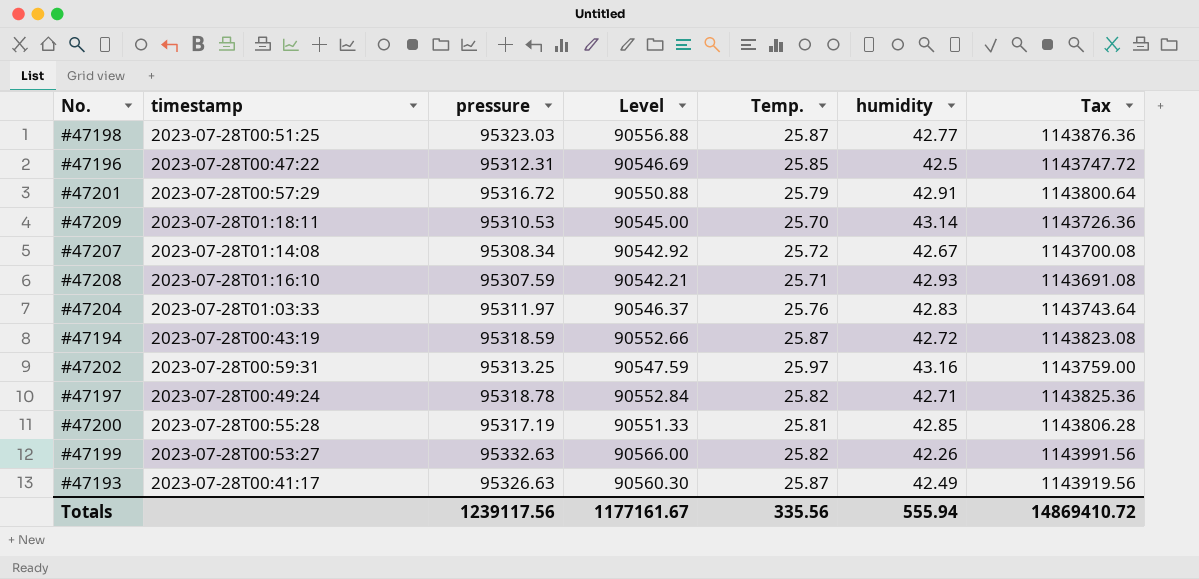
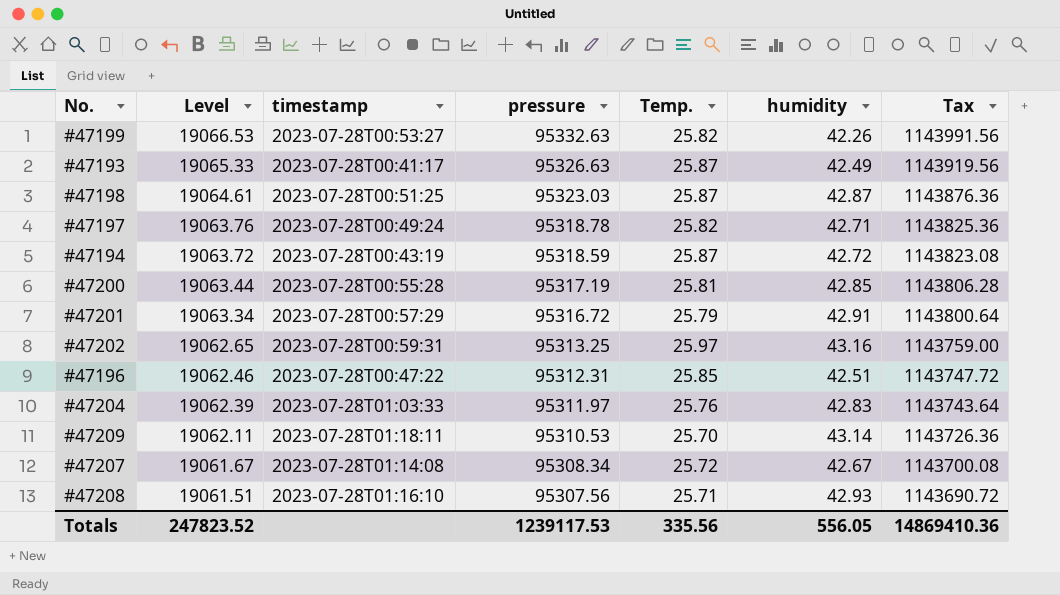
row order: none -> Level descending
column Level | formula: [pressure] * 0.95 -> [pressure] * 0.2
column Level | position: 4 -> 2
#47198 | humidity: 42.77 -> 42.87
#47196 | humidity: 42.5 -> 42.51
#47208 | pressure: 95307.59 -> 95307.56
#47208 | Tax: 1143691.08 -> 1143690.72
Totals | Level: 1177161.67 -> 247823.52
Totals | pressure: 1239117.56 -> 1239117.53
Totals | humidity: 555.94 -> 556.05
Totals | Tax: 14869410.72 -> 14869410.36

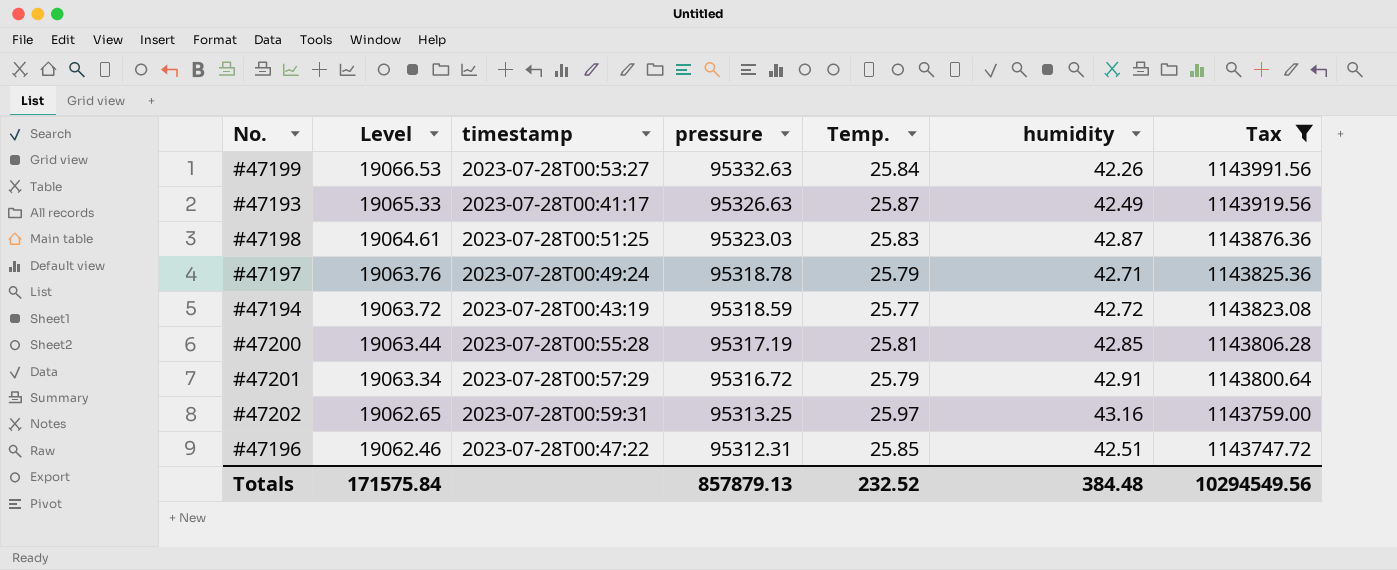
filter: none -> Tax >= 1143747.72
#47199 | Temp.: 25.82 -> 25.84
#47198 | Temp.: 25.87 -> 25.83
#47197 | Temp.: 25.82 -> 25.79
#47194 | Temp.: 25.87 -> 25.77
Totals | Level: 247823.52 -> 171575.84
Totals | pressure: 1239117.53 -> 857879.13
Totals | Temp.: 335.56 -> 232.52
Totals | humidity: 556.05 -> 384.48
Totals | Tax: 14869410.36 -> 10294549.56

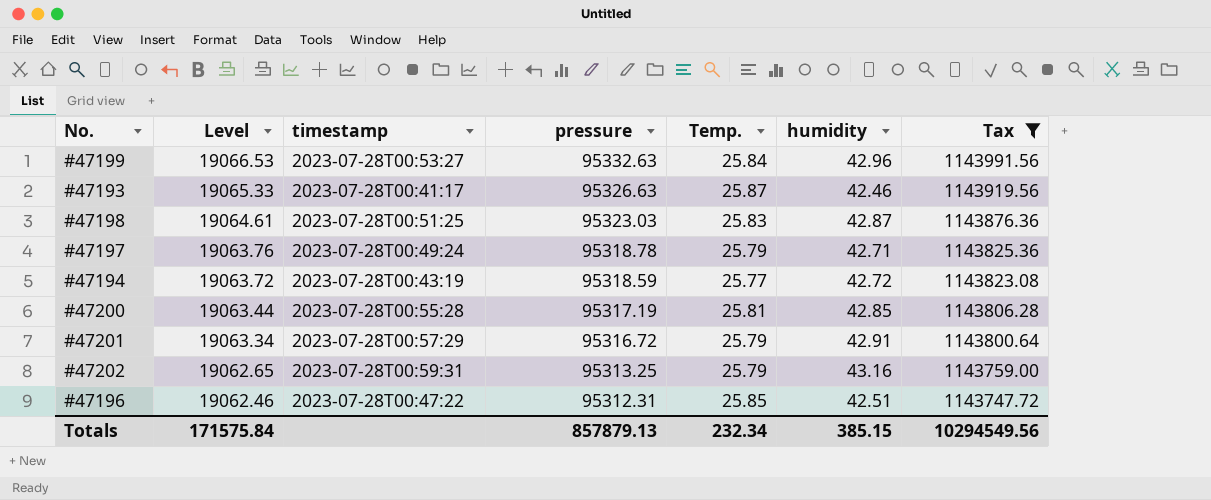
#47199 | humidity: 42.26 -> 42.96
#47193 | humidity: 42.49 -> 42.46
#47202 | Temp.: 25.97 -> 25.79
Totals | Temp.: 232.52 -> 232.34
Totals | humidity: 384.48 -> 385.15

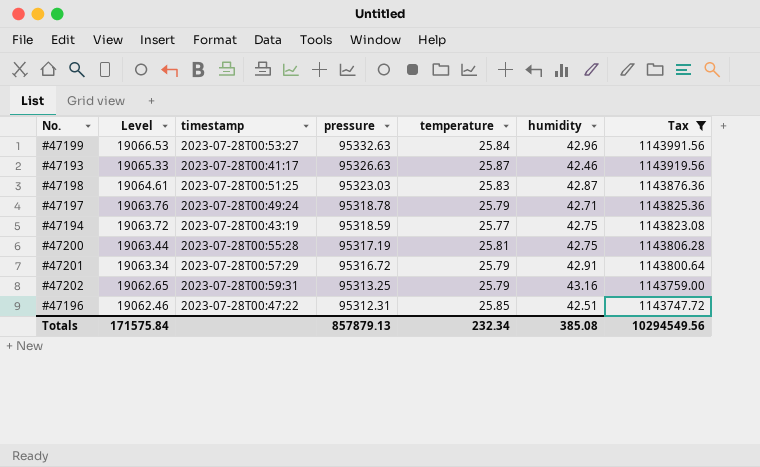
column name: Temp. -> temperature
#47194 | humidity: 42.72 -> 42.75
#47200 | humidity: 42.85 -> 42.75
Totals | humidity: 385.15 -> 385.08

